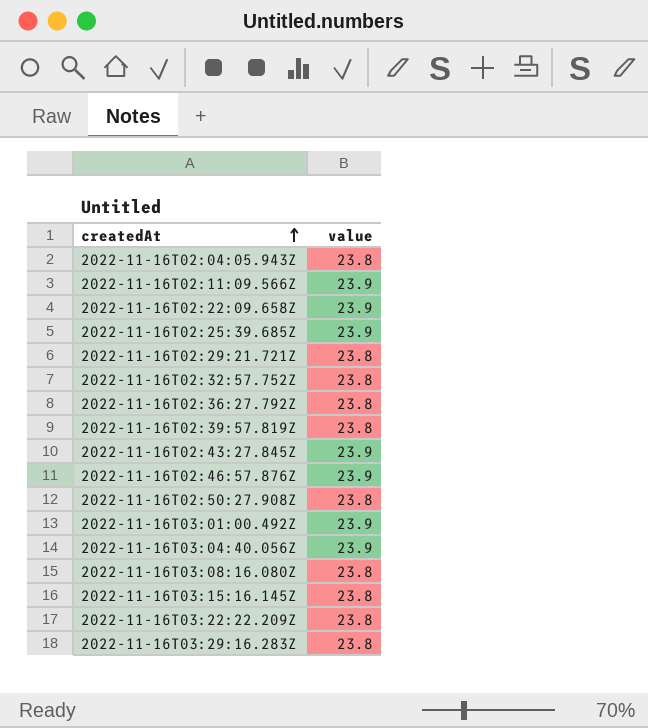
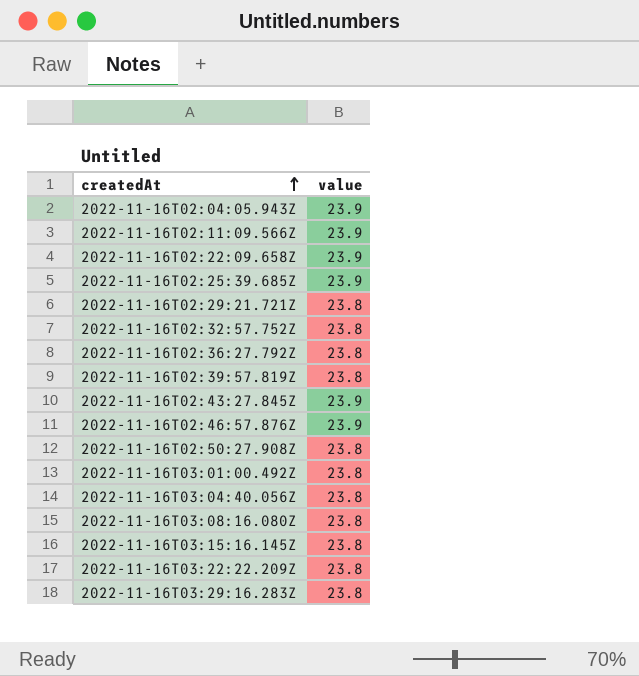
2022-11-16T02:04:05.943Z | value: 23.8 -> 23.9
2022-11-16T03:01:00.492Z | value: 23.9 -> 23.8
2022-11-16T03:04:40.056Z | value: 23.9 -> 23.8

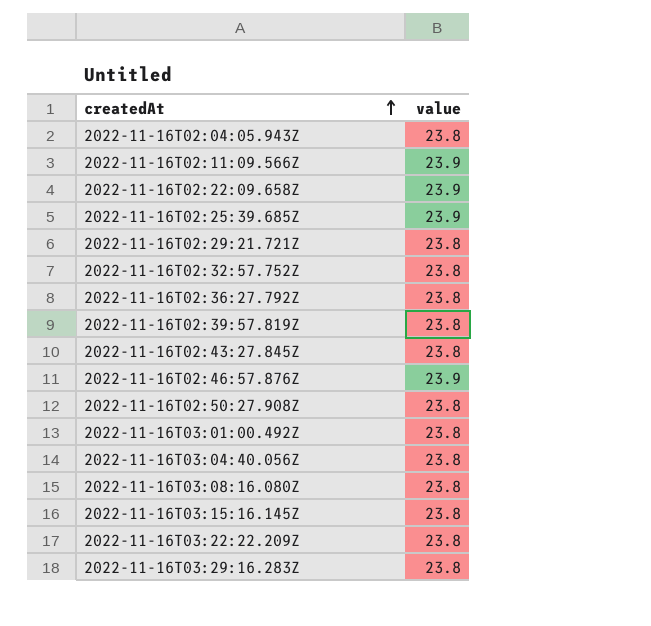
2022-11-16T02:04:05.943Z | value: 23.9 -> 23.8
2022-11-16T02:43:27.845Z | value: 23.9 -> 23.8

